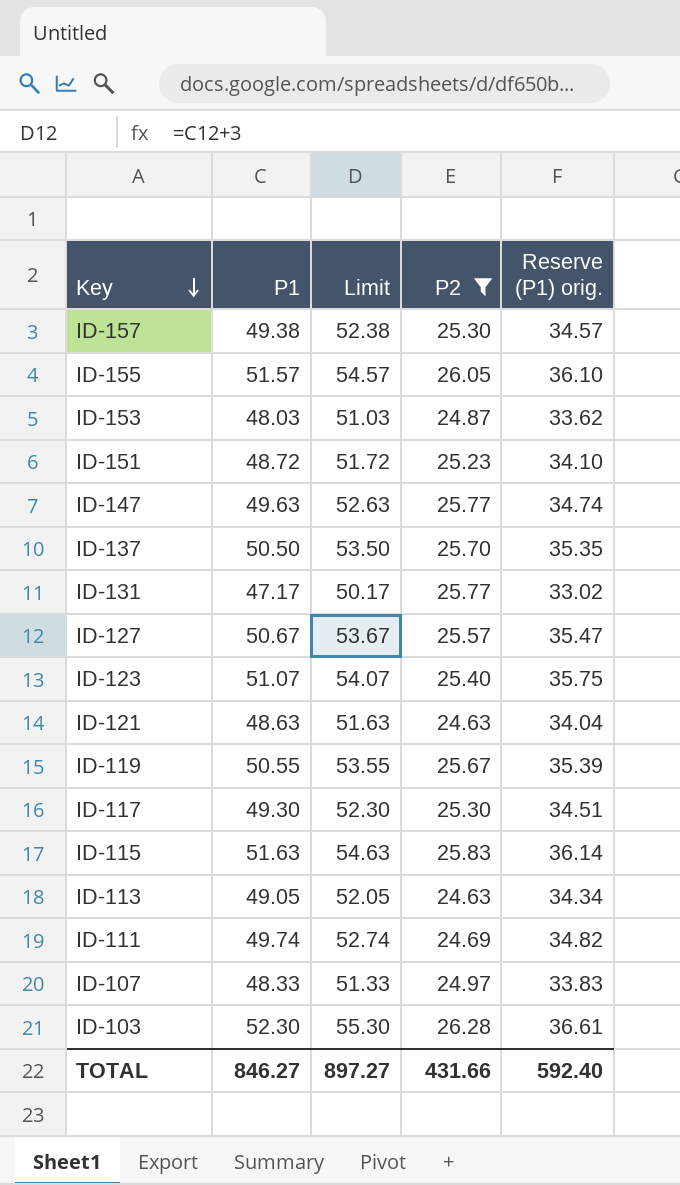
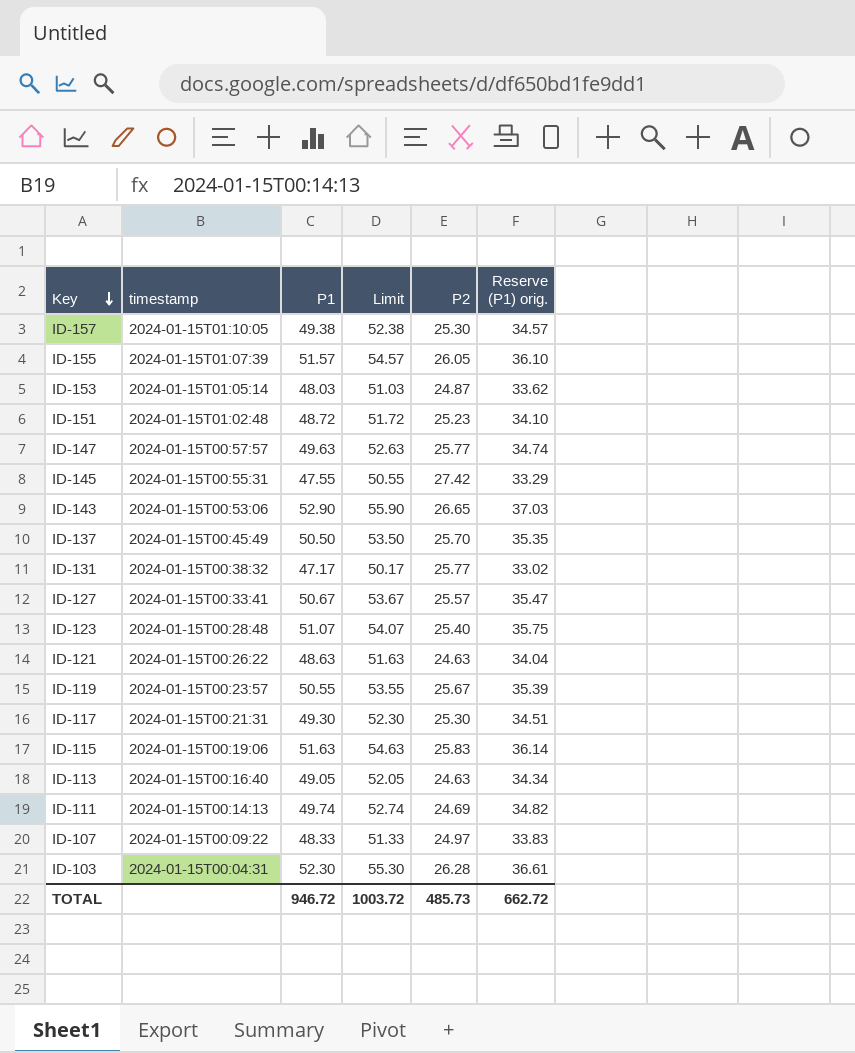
filter: P2 <= 26.28 -> none
column timestamp | position: none -> 2
TOTAL | P1: 846.27 -> 946.72
TOTAL | Limit: 897.27 -> 1003.72
TOTAL | P2: 431.66 -> 485.73
TOTAL | Reserve (P1) orig.: 592.40 -> 662.72

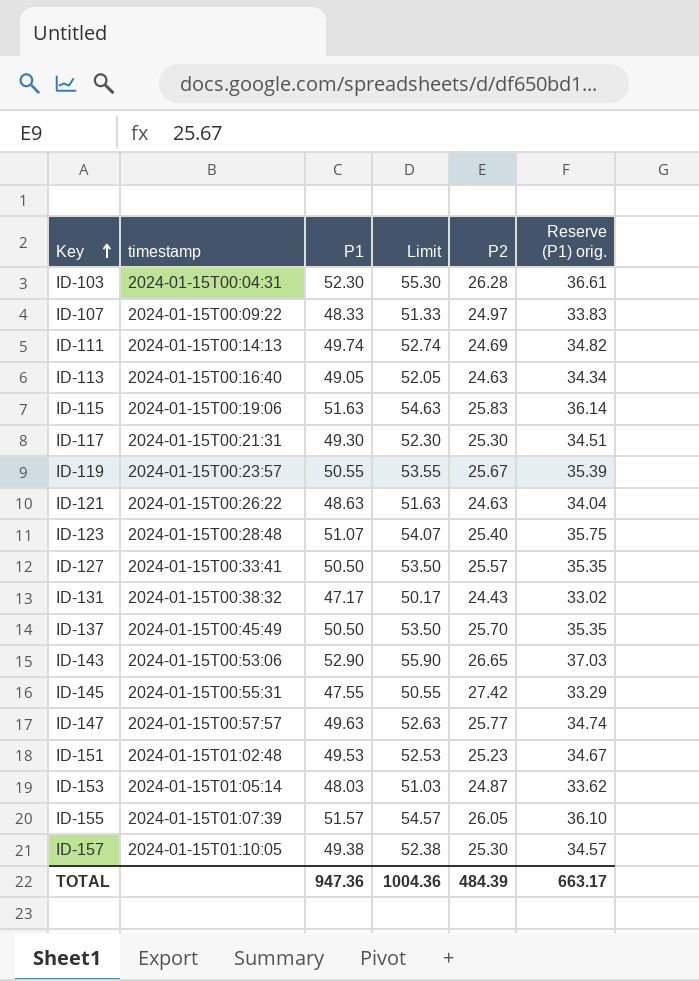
row order: Key descending -> Key ascending
ID-127 | P1: 50.67 -> 50.50
ID-127 | Limit: 53.67 -> 53.50
ID-127 | Reserve (P1) orig.: 35.47 -> 35.35
ID-131 | P2: 25.77 -> 24.43
ID-151 | P1: 48.72 -> 49.53
ID-151 | Limit: 51.72 -> 52.53
ID-151 | Reserve (P1) orig.: 34.10 -> 34.67
TOTAL | P1: 946.72 -> 947.36
TOTAL | Limit: 1003.72 -> 1004.36
TOTAL | P2: 485.73 -> 484.39
TOTAL | Reserve (P1) orig.: 662.72 -> 663.17

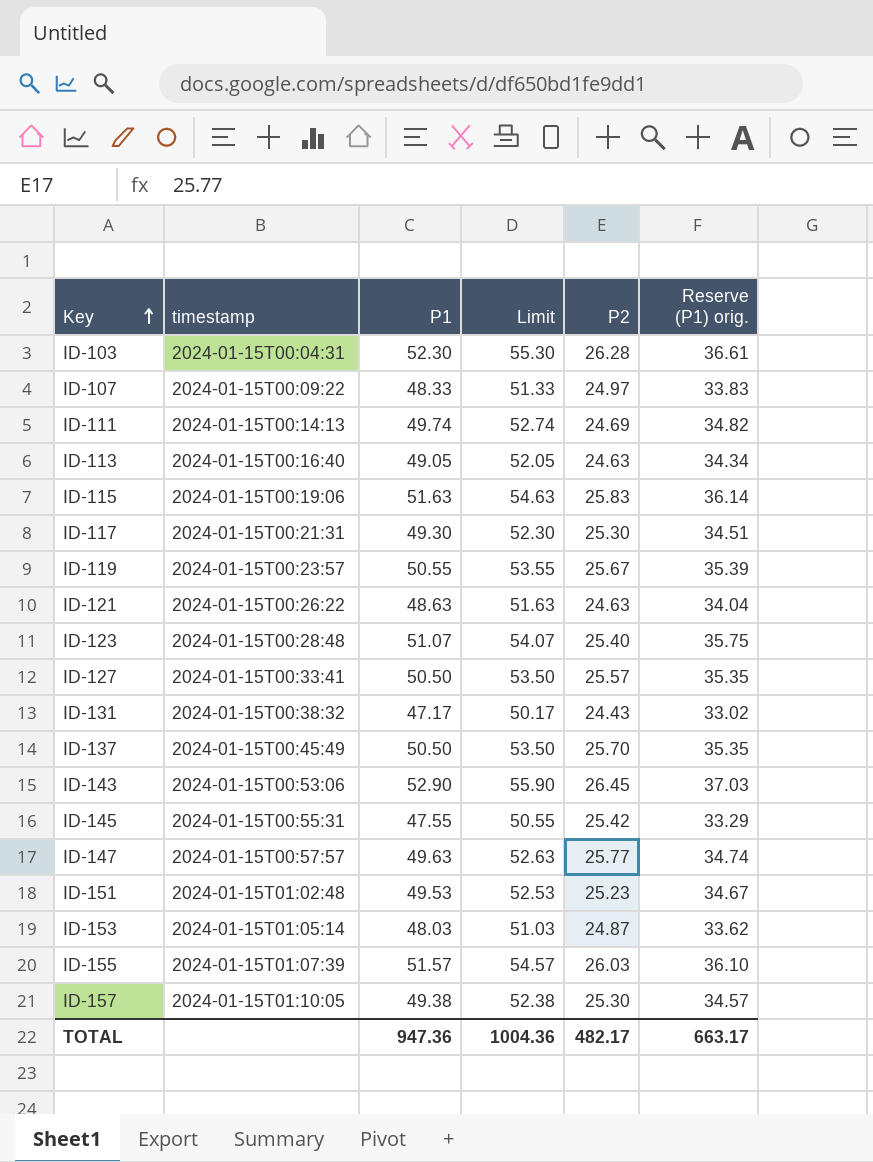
ID-143 | P2: 26.65 -> 26.45
ID-145 | P2: 27.42 -> 25.42
ID-155 | P2: 26.05 -> 26.03
TOTAL | P2: 484.39 -> 482.17

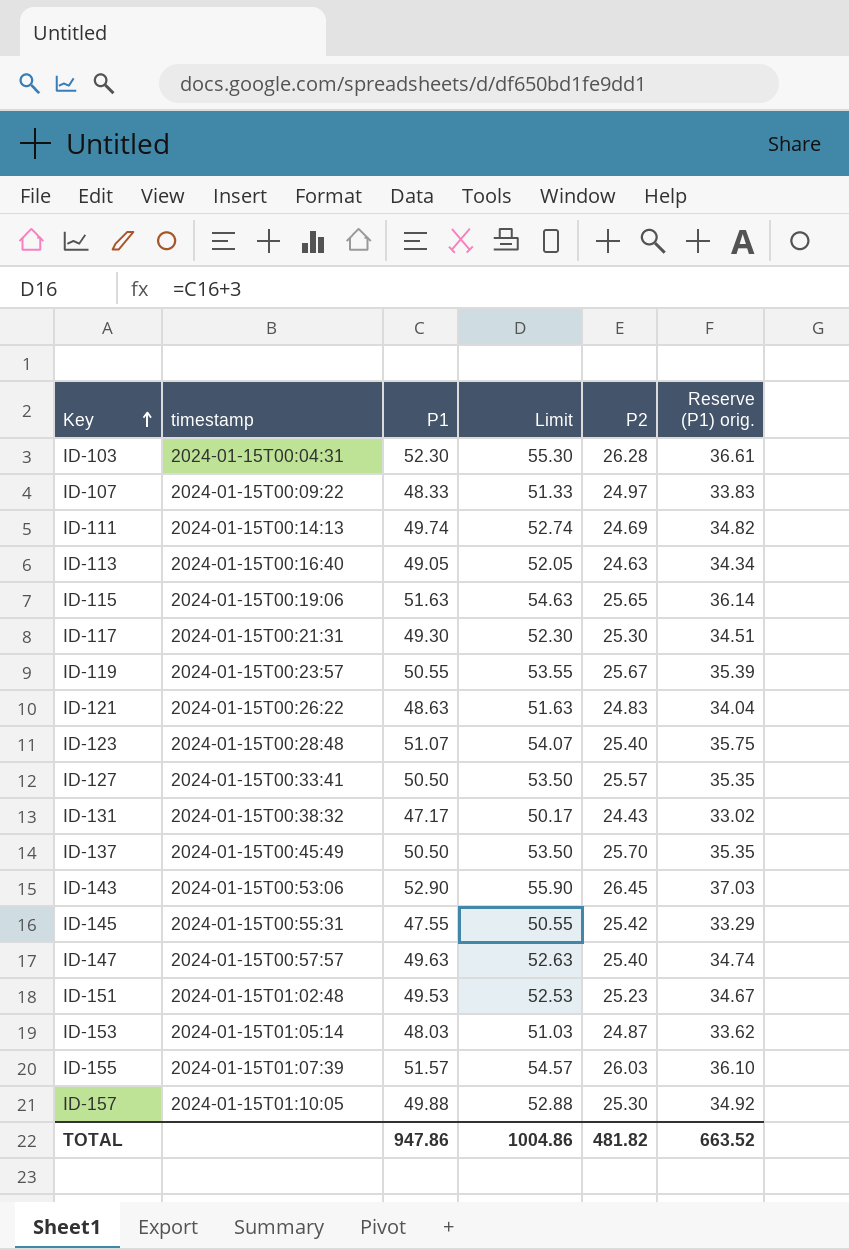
ID-115 | P2: 25.83 -> 25.65
ID-121 | P2: 24.63 -> 24.83
ID-147 | P2: 25.77 -> 25.40
ID-157 | P1: 49.38 -> 49.88
ID-157 | Limit: 52.38 -> 52.88
ID-157 | Reserve (P1) orig.: 34.57 -> 34.92
TOTAL | P1: 947.36 -> 947.86
TOTAL | Limit: 1004.36 -> 1004.86
TOTAL | P2: 482.17 -> 481.82
TOTAL | Reserve (P1) orig.: 663.17 -> 663.52

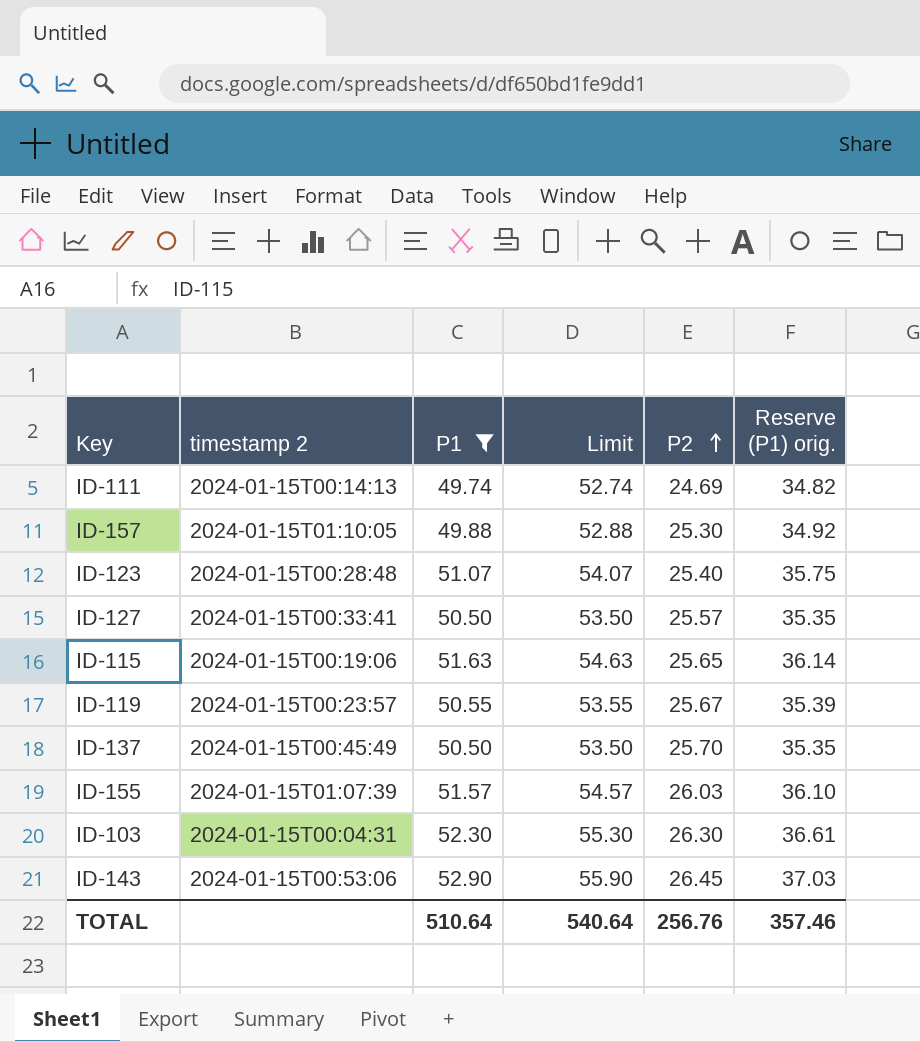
filter: none -> P1 >= 49.74
row order: Key ascending -> P2 ascending
column name: timestamp -> timestamp 2
ID-103 | P2: 26.28 -> 26.30
TOTAL | P1: 947.86 -> 510.64
TOTAL | Limit: 1004.86 -> 540.64
TOTAL | P2: 481.82 -> 256.76
TOTAL | Reserve (P1) orig.: 663.52 -> 357.46

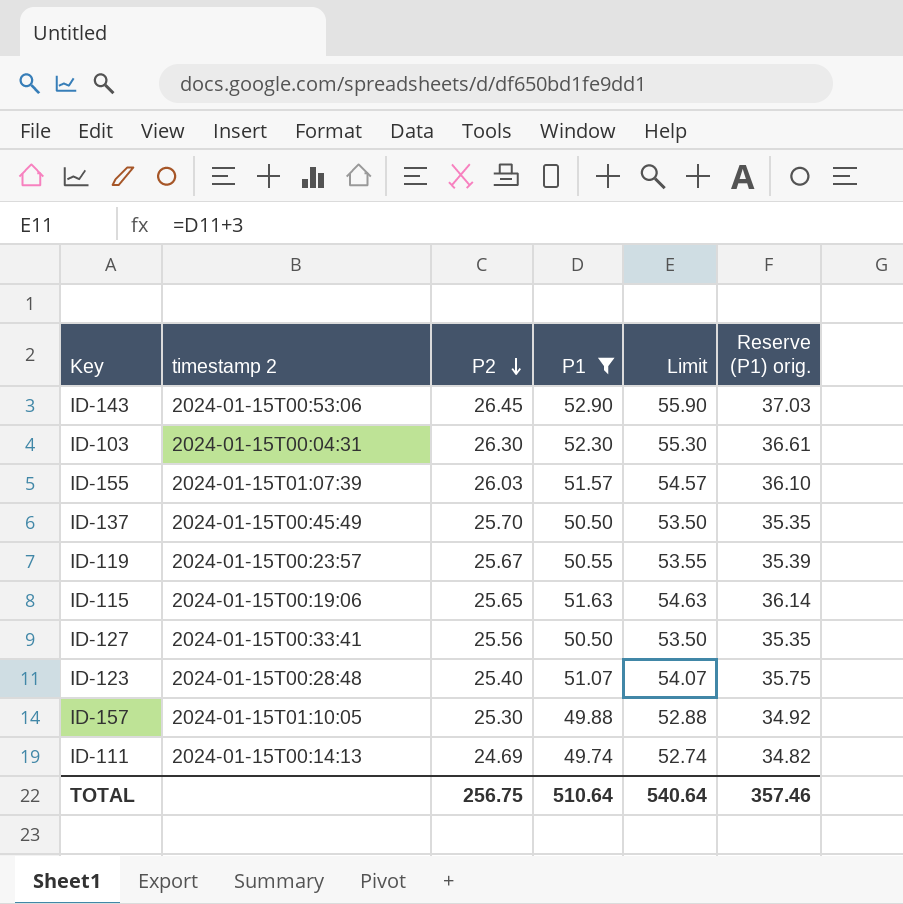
row order: P2 ascending -> P2 descending
column P2 | position: 5 -> 3
ID-127 | P2: 25.57 -> 25.56
TOTAL | P2: 256.76 -> 256.75

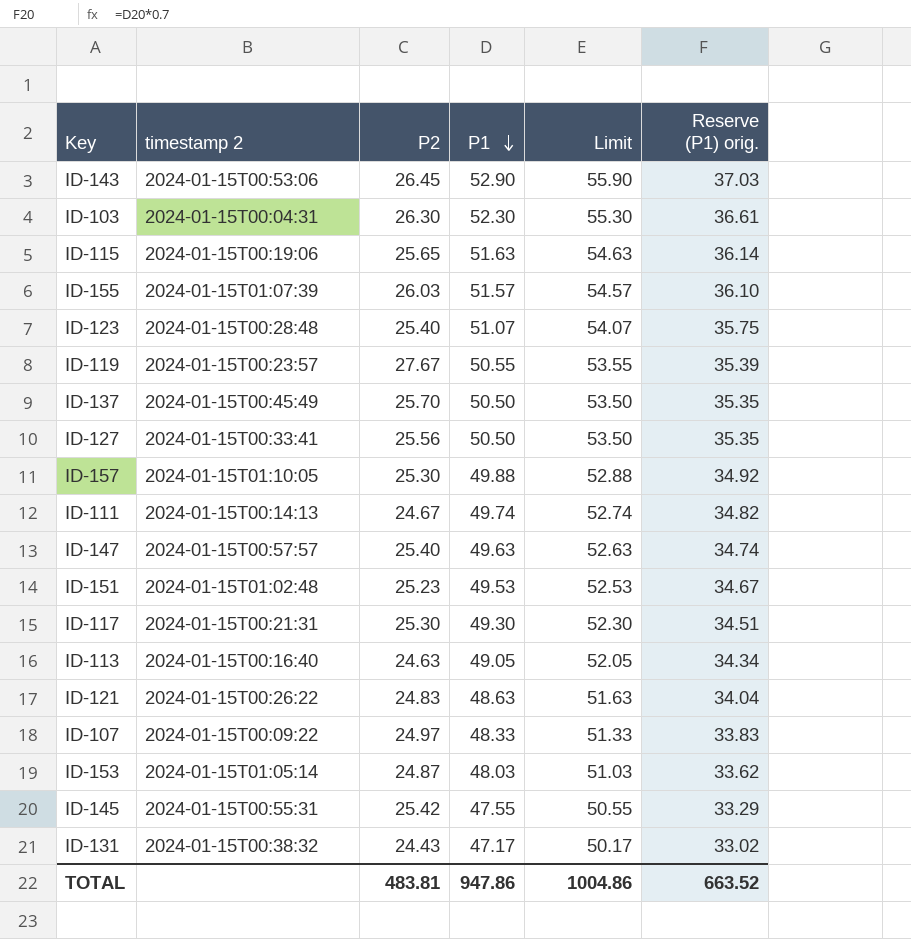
filter: P1 >= 49.74 -> none
row order: P2 descending -> P1 descending
ID-119 | P2: 25.67 -> 27.67
ID-111 | P2: 24.69 -> 24.67
TOTAL | P2: 256.75 -> 483.81
TOTAL | P1: 510.64 -> 947.86
TOTAL | Limit: 540.64 -> 1004.86
TOTAL | Reserve (P1) orig.: 357.46 -> 663.52

